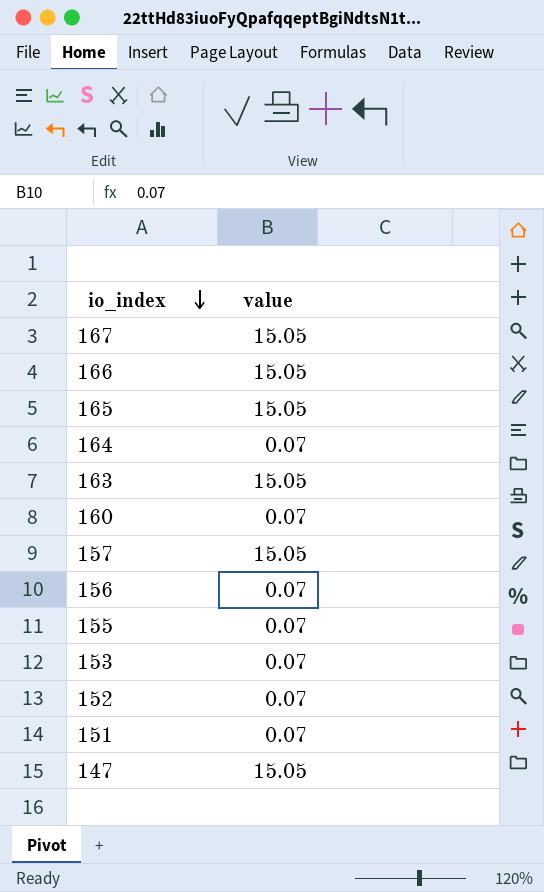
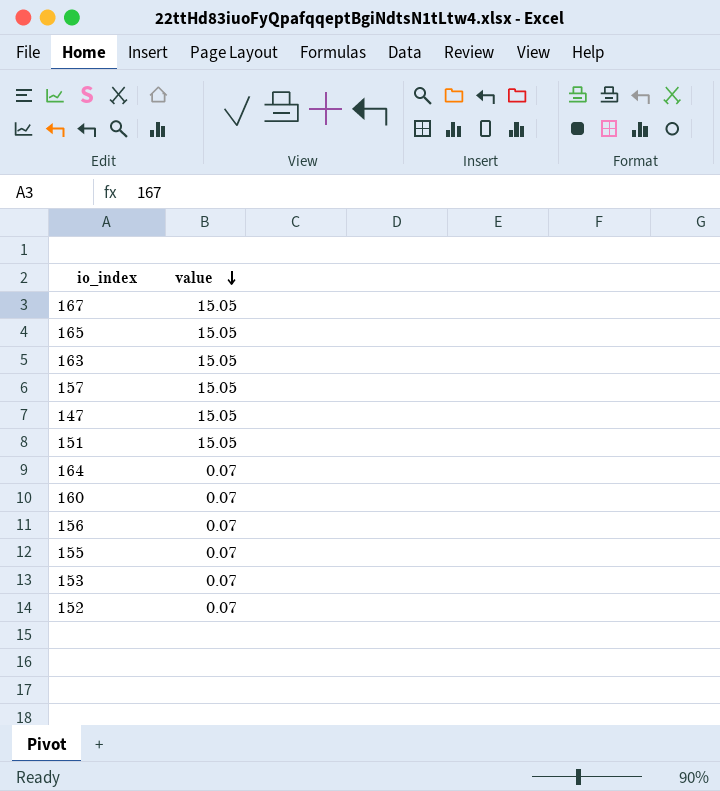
row order: io_index descending -> value descending
row 166: 15.05 -> none
151 | value: 0.07 -> 15.05

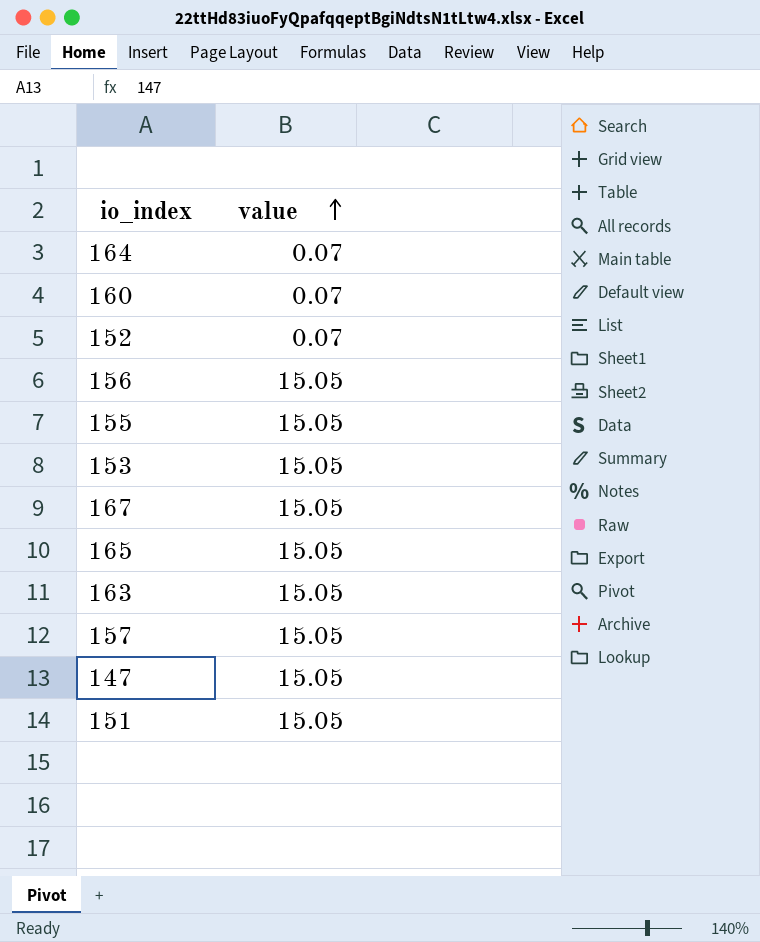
row order: value descending -> value ascending
156 | value: 0.07 -> 15.05
155 | value: 0.07 -> 15.05
153 | value: 0.07 -> 15.05

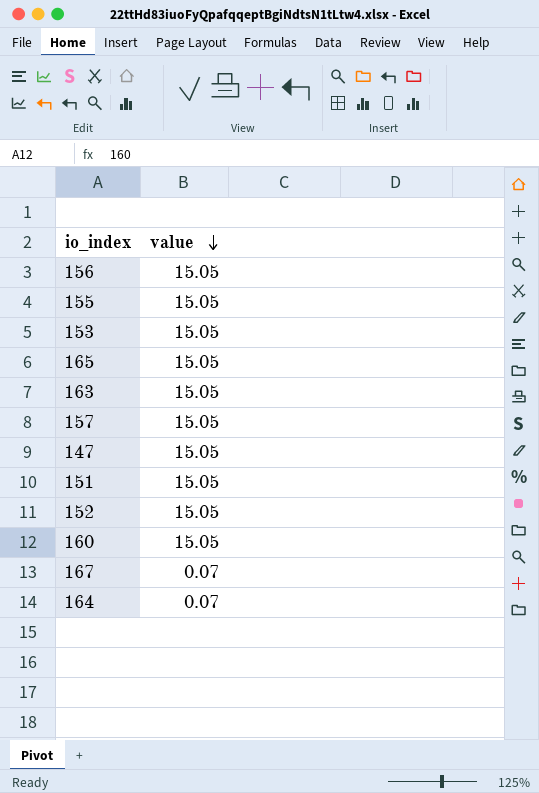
row order: value ascending -> value descending
152 | value: 0.07 -> 15.05
160 | value: 0.07 -> 15.05
167 | value: 15.05 -> 0.07

